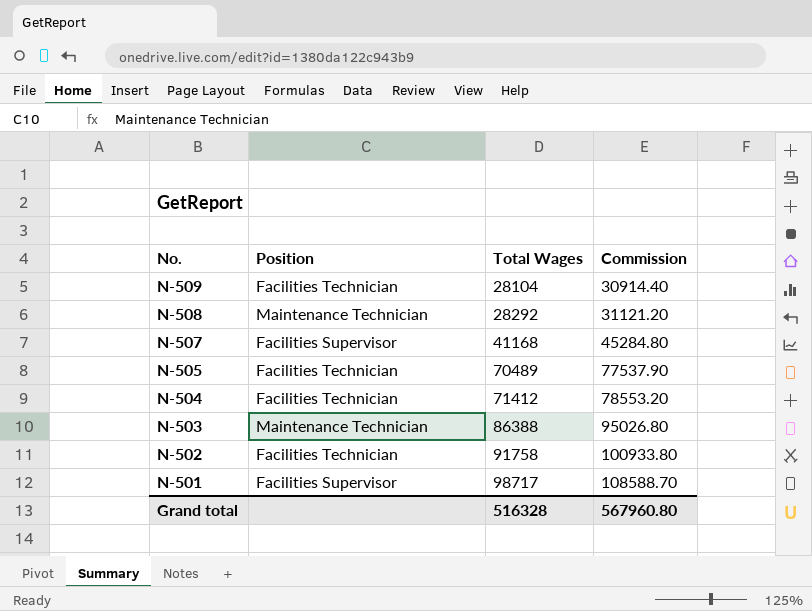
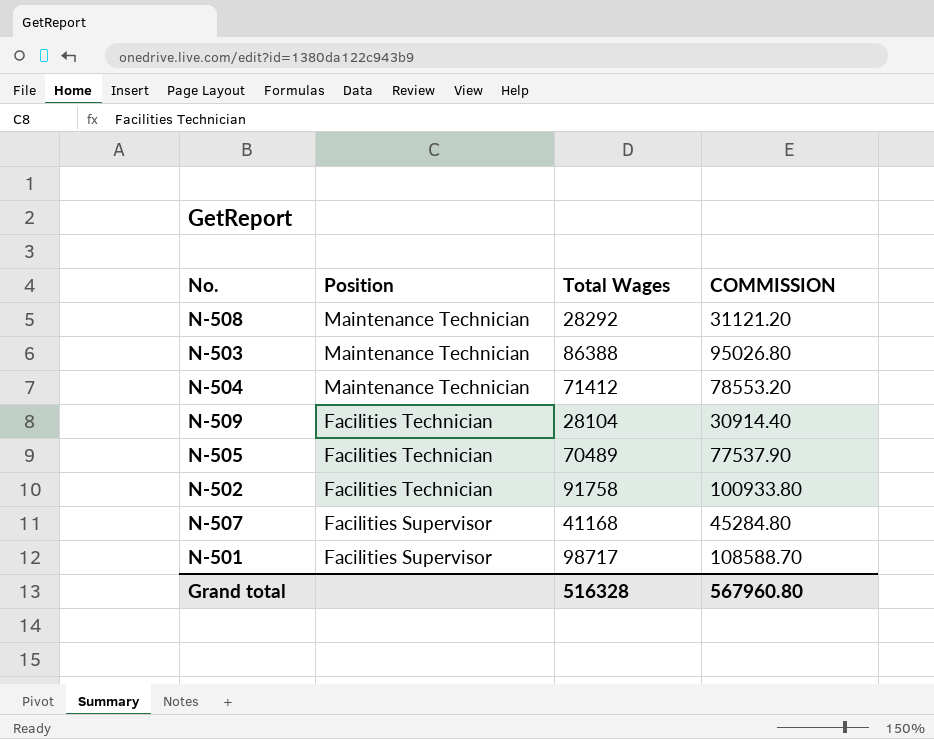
row order: No. descending -> Position descending
column name: Commission -> COMMISSION
N-504 | Position: Facilities Technician -> Maintenance Technician

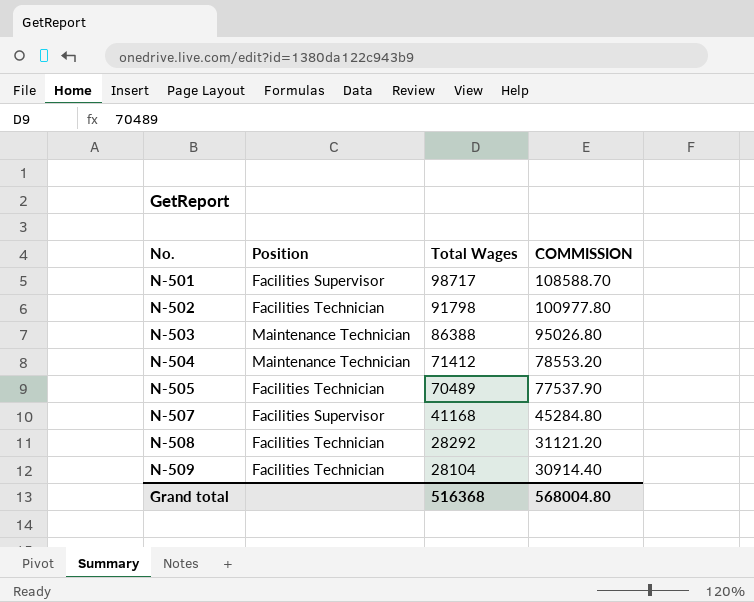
row order: Position descending -> No. ascending
N-502 | Total Wages: 91758 -> 91798
N-502 | COMMISSION: 100933.80 -> 100977.80
N-508 | Position: Maintenance Technician -> Facilities Technician
Grand total | Total Wages: 516328 -> 516368
Grand total | COMMISSION: 567960.80 -> 568004.80

